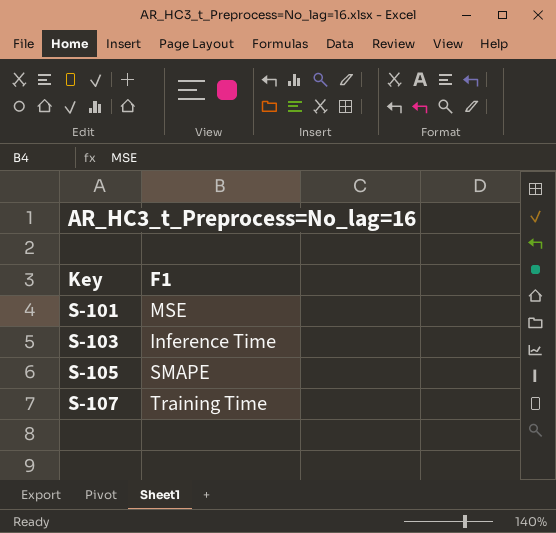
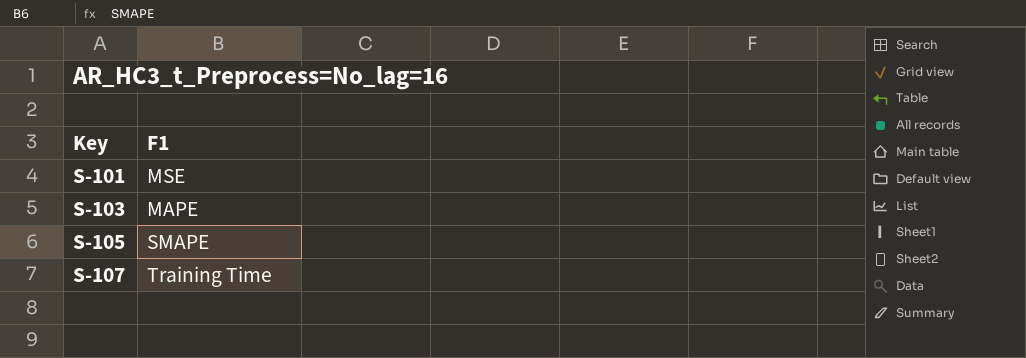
S-103 | F1: Inference Time -> MAPE

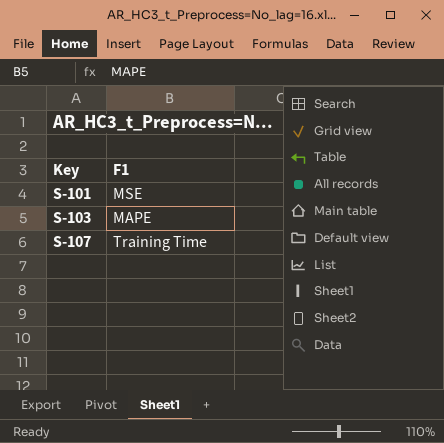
row S-105: SMAPE -> none

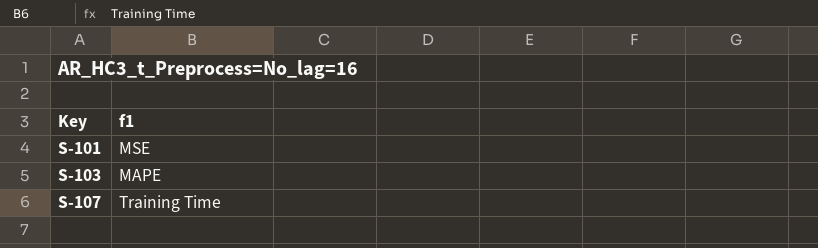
column name: F1 -> f1

